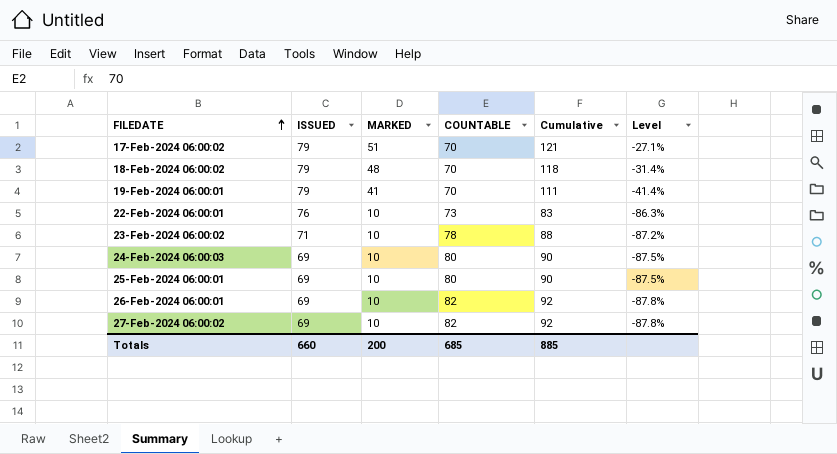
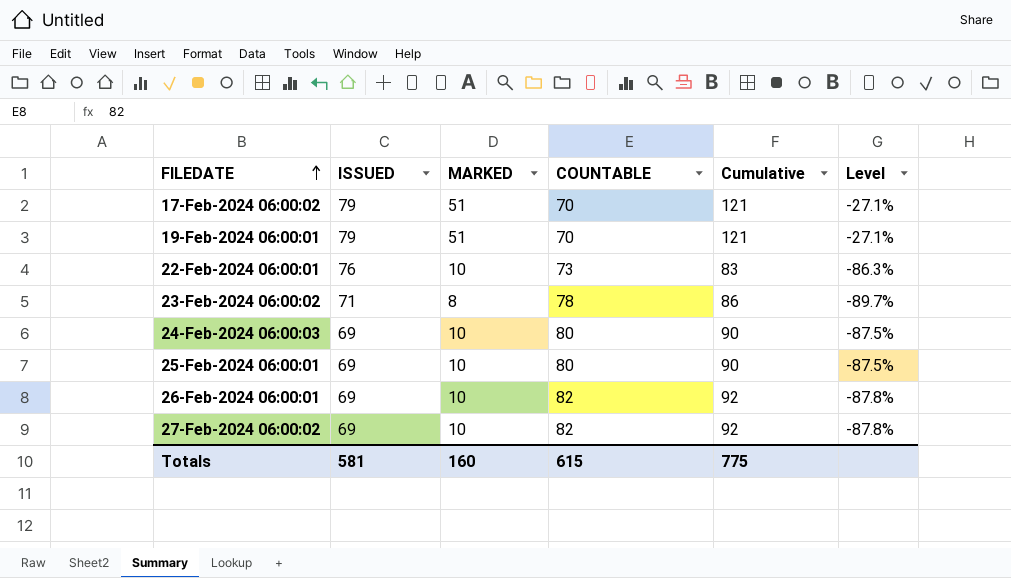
row 18-Feb-2024 06:00:02: 79 | 48 | 70 | 118 | -31.4% -> none
19-Feb-2024 06:00:01 | MARKED: 41 -> 51
19-Feb-2024 06:00:01 | Cumulative: 111 -> 121
19-Feb-2024 06:00:01 | Level: -41.4% -> -27.1%
23-Feb-2024 06:00:02 | MARKED: 10 -> 8
23-Feb-2024 06:00:02 | Cumulative: 88 -> 86
23-Feb-2024 06:00:02 | Level: -87.2% -> -89.7%
Totals | ISSUED: 660 -> 581
Totals | MARKED: 200 -> 160
Totals | COUNTABLE: 685 -> 615
Totals | Cumulative: 885 -> 775

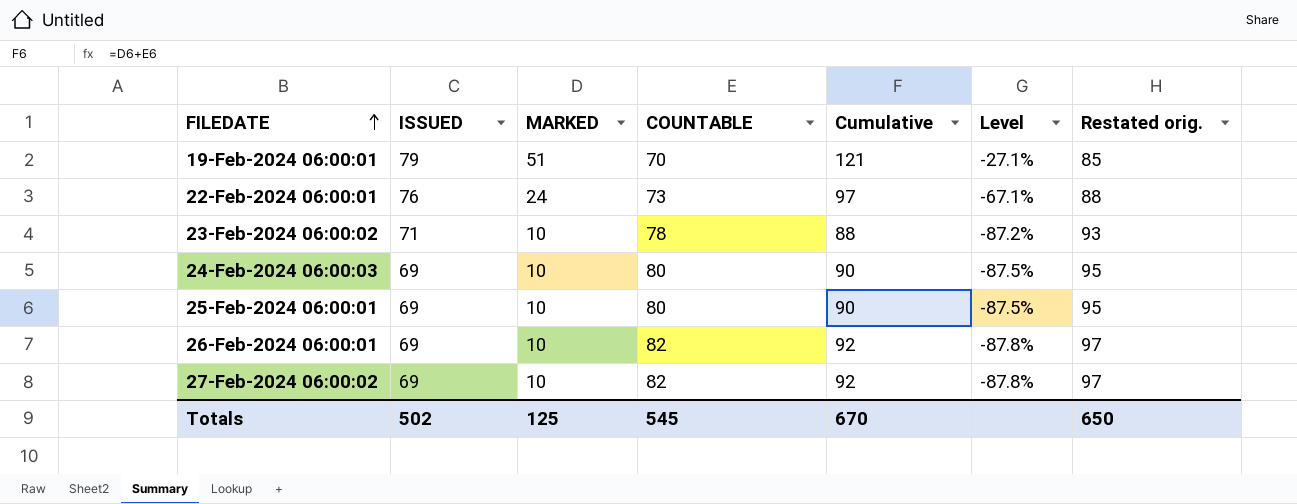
column Restated orig. | formula: none -> [COUNTABLE] + 15
row 17-Feb-2024 06:00:02: 79 | 51 | 70 | 121 | -27.1% -> none
22-Feb-2024 06:00:01 | MARKED: 10 -> 24
22-Feb-2024 06:00:01 | Cumulative: 83 -> 97
22-Feb-2024 06:00:01 | Level: -86.3% -> -67.1%
23-Feb-2024 06:00:02 | MARKED: 8 -> 10
23-Feb-2024 06:00:02 | Cumulative: 86 -> 88
23-Feb-2024 06:00:02 | Level: -89.7% -> -87.2%
Totals | ISSUED: 581 -> 502
Totals | MARKED: 160 -> 125
Totals | COUNTABLE: 615 -> 545
Totals | Cumulative: 775 -> 670

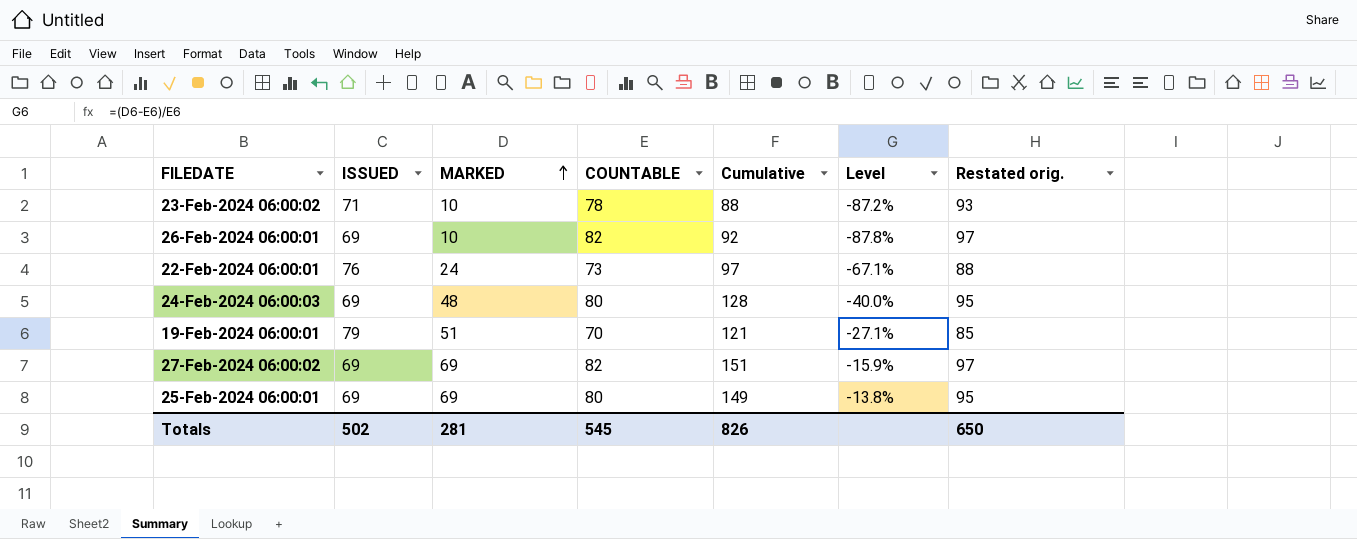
row order: FILEDATE ascending -> MARKED ascending
24-Feb-2024 06:00:03 | MARKED: 10 -> 48
24-Feb-2024 06:00:03 | Cumulative: 90 -> 128
24-Feb-2024 06:00:03 | Level: -87.5% -> -40.0%
27-Feb-2024 06:00:02 | MARKED: 10 -> 69
27-Feb-2024 06:00:02 | Cumulative: 92 -> 151
27-Feb-2024 06:00:02 | Level: -87.8% -> -15.9%
25-Feb-2024 06:00:01 | MARKED: 10 -> 69
25-Feb-2024 06:00:01 | Cumulative: 90 -> 149
25-Feb-2024 06:00:01 | Level: -87.5% -> -13.8%
Totals | MARKED: 125 -> 281
Totals | Cumulative: 670 -> 826

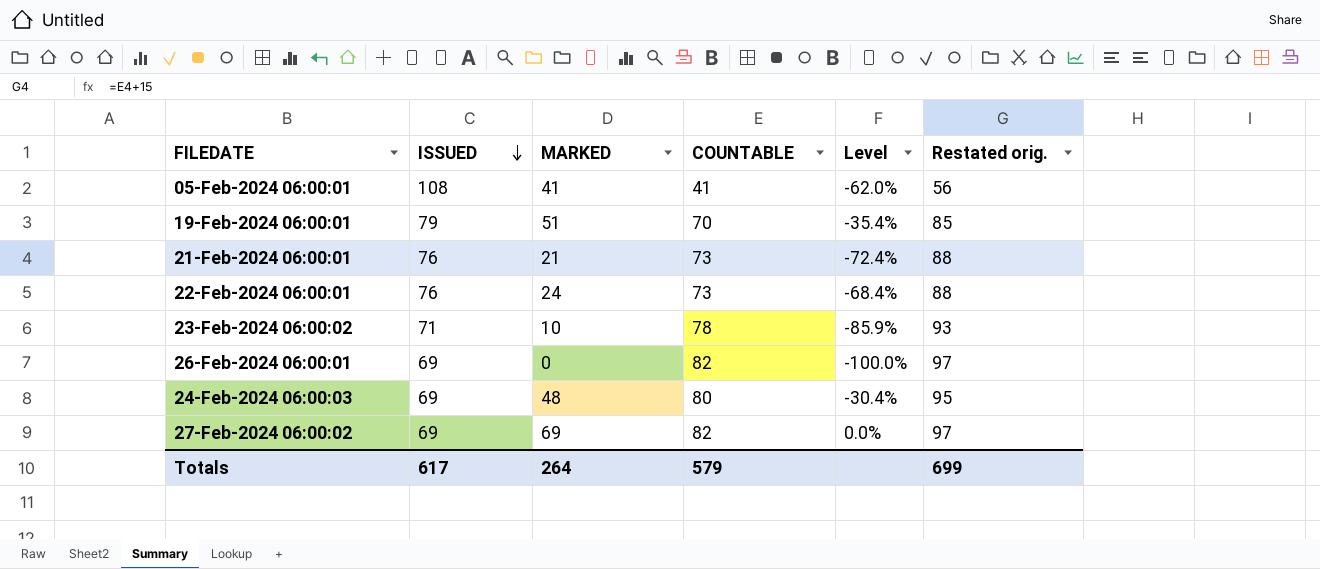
row order: MARKED ascending -> ISSUED descending
column Cumulative | formula: [MARKED] + [COUNTABLE] -> none
column Level | formula: ([MARKED] - [COUNTABLE]) / [COUNTABLE] -> ([MARKED] - [ISSUED]) / [ISSUED]
row 25-Feb-2024 06:00:01: 69 | 69 | 80 | 149 | -13.8% | 95 -> none
row 05-Feb-2024 06:00:01: none -> 108 | 41 | 41 | -62.0% | 56
row 21-Feb-2024 06:00:01: none -> 76 | 21 | 73 | -72.4% | 88
26-Feb-2024 06:00:01 | MARKED: 10 -> 0
Totals | ISSUED: 502 -> 617
Totals | MARKED: 281 -> 264
Totals | COUNTABLE: 545 -> 579
Totals | Restated orig.: 650 -> 699

